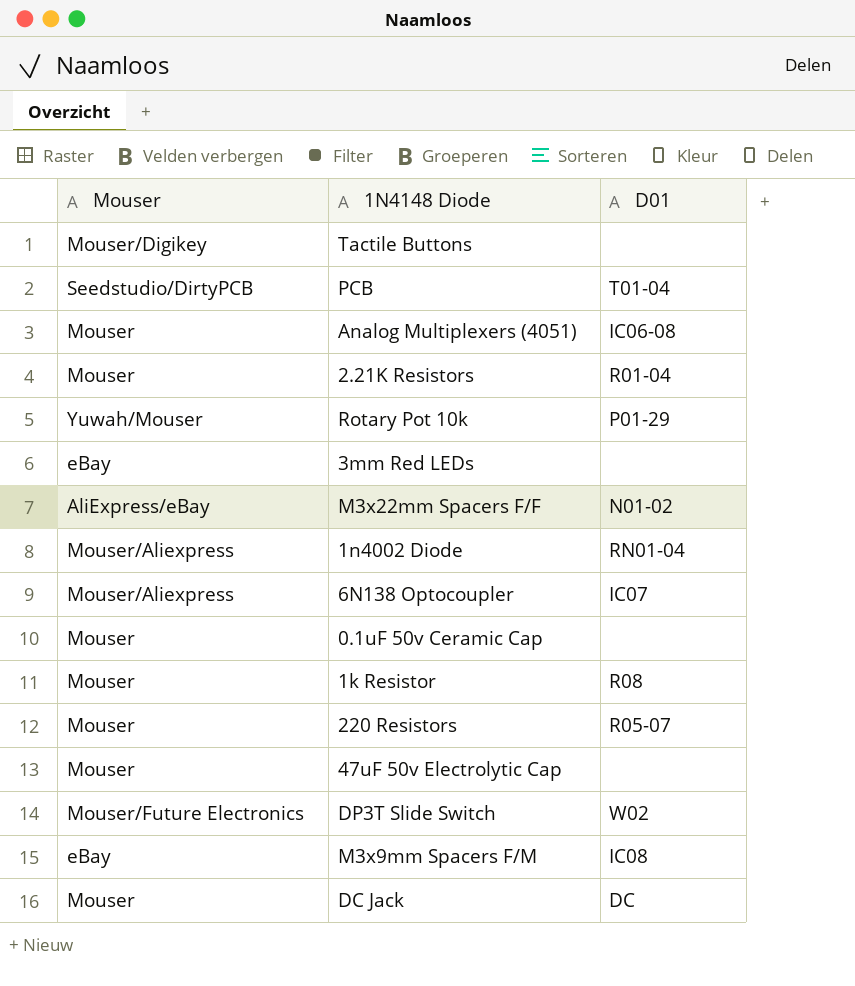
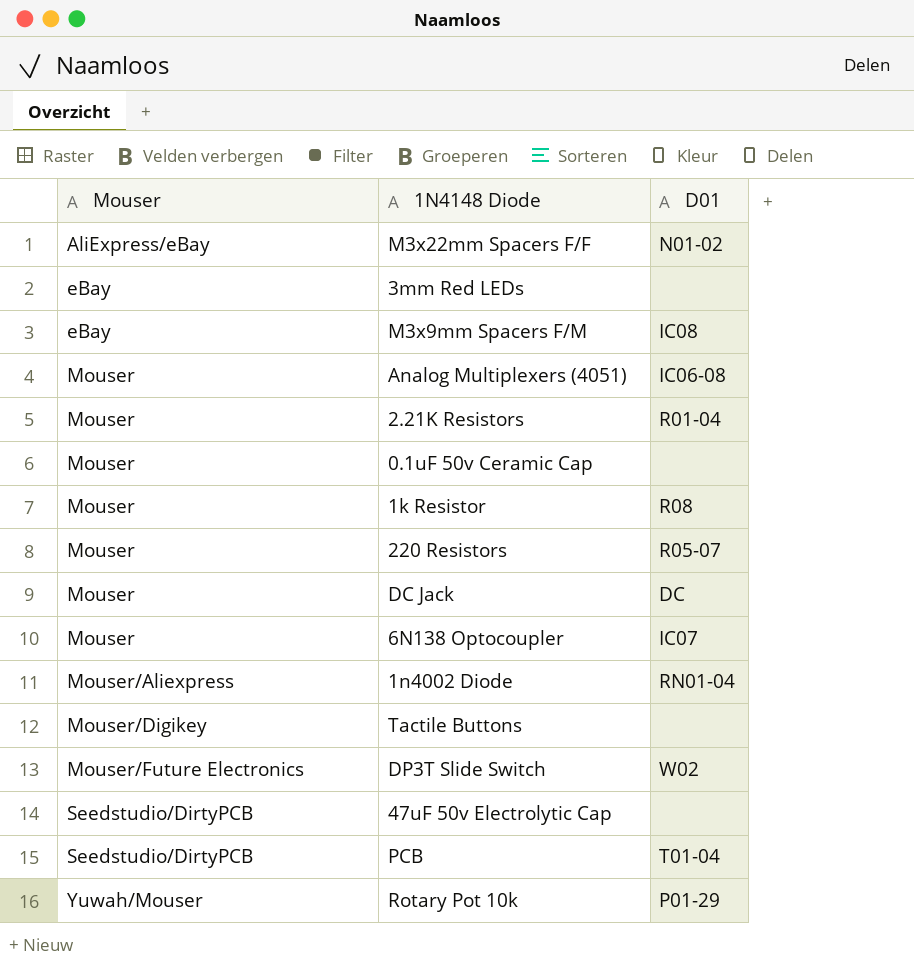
row order: none -> Mouser ascending
6N138 Optocoupler | Mouser: Mouser/Aliexpress -> Mouser
47uF 50v Electrolytic Cap | Mouser: Mouser -> Seedstudio/DirtyPCB

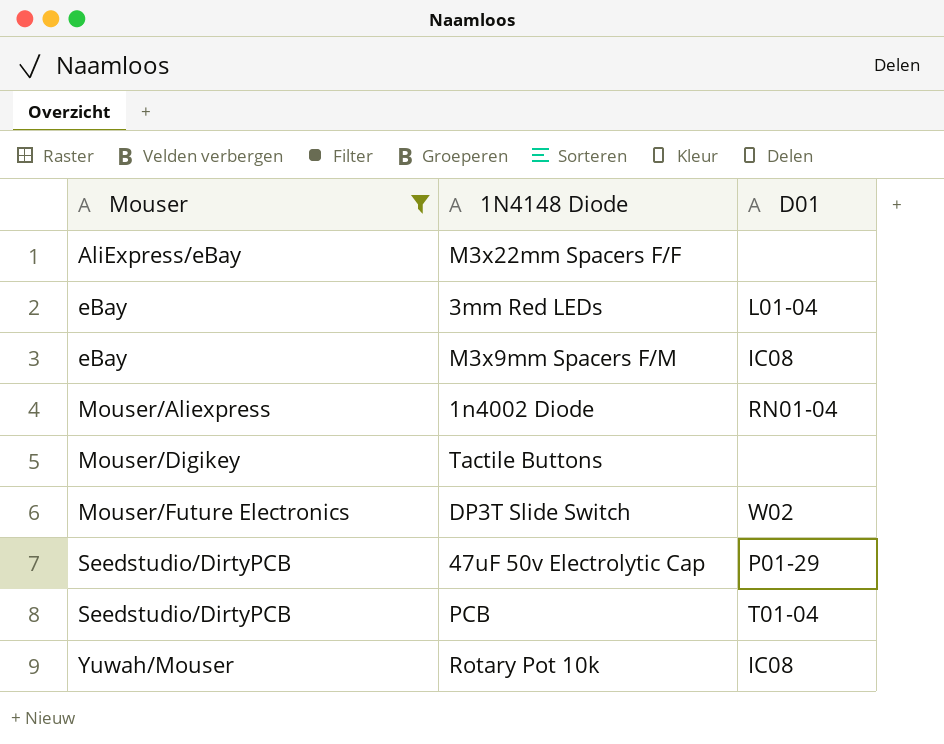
filter: none -> Mouser != Mouser
M3x22mm Spacers F/F | D01: N01-02 -> none
3mm Red LEDs | D01: none -> L01-04
47uF 50v Electrolytic Cap | D01: none -> P01-29
Rotary Pot 10k | D01: P01-29 -> IC08

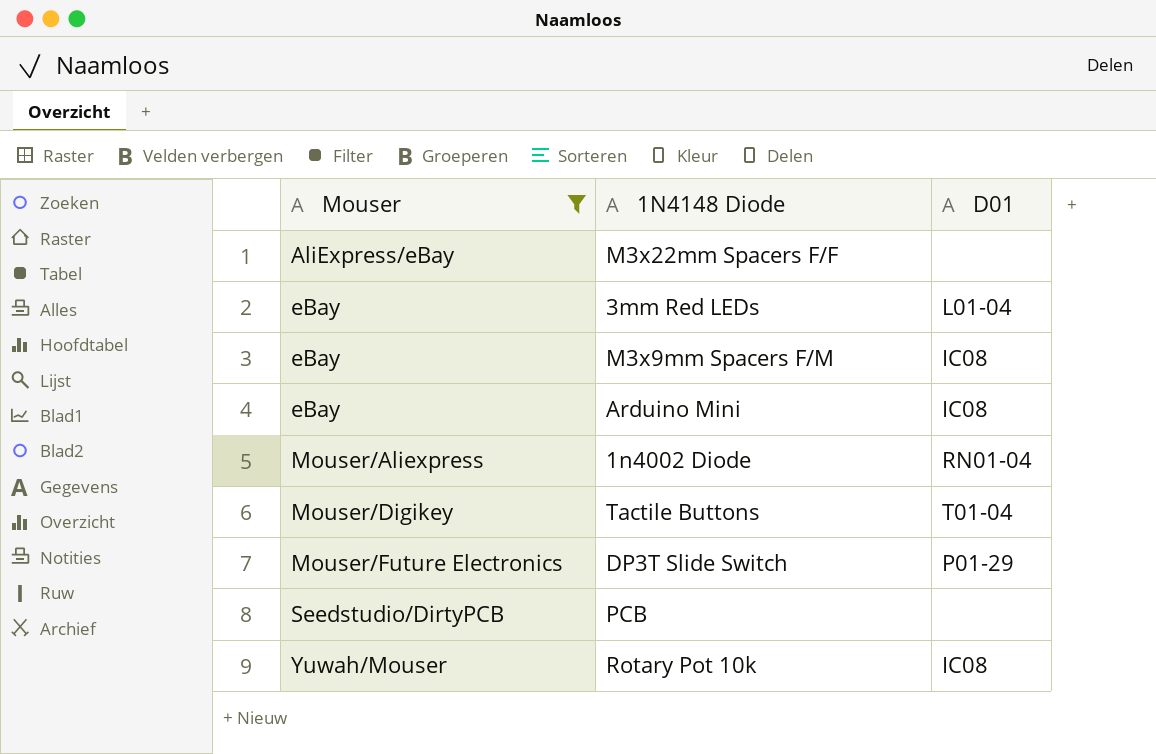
row 47uF 50v Electrolytic Cap: Seedstudio/DirtyPCB | P01-29 -> none
row Arduino Mini: none -> eBay | IC08
Tactile Buttons | D01: none -> T01-04
DP3T Slide Switch | D01: W02 -> P01-29
PCB | D01: T01-04 -> none

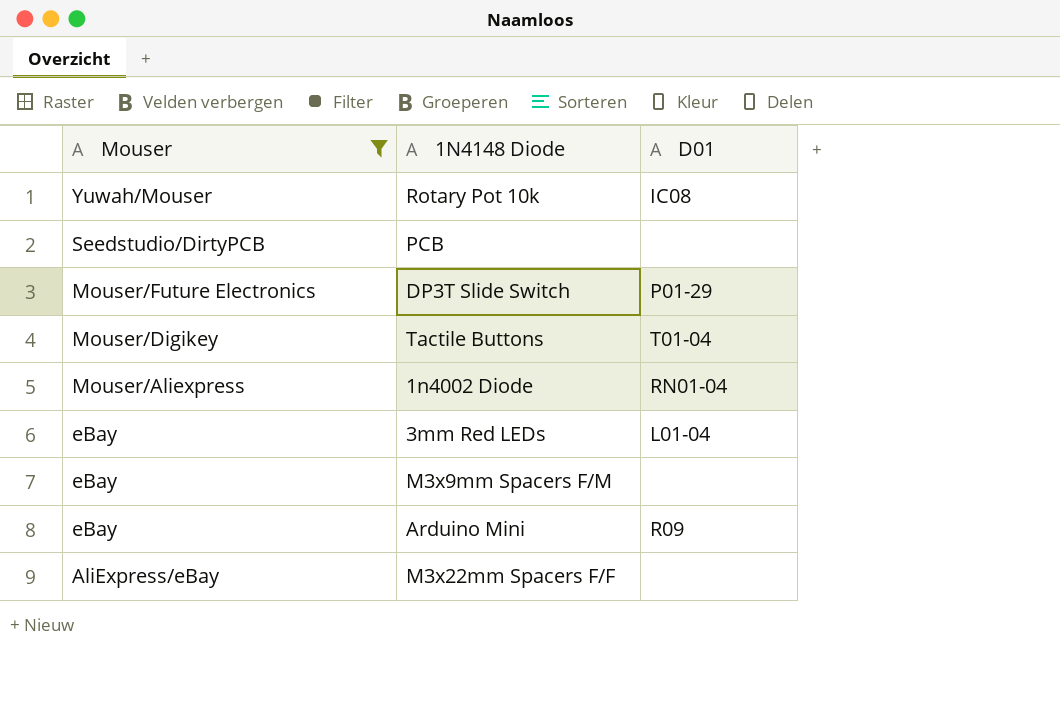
row order: Mouser ascending -> Mouser descending
M3x9mm Spacers F/M | D01: IC08 -> none
Arduino Mini | D01: IC08 -> R09

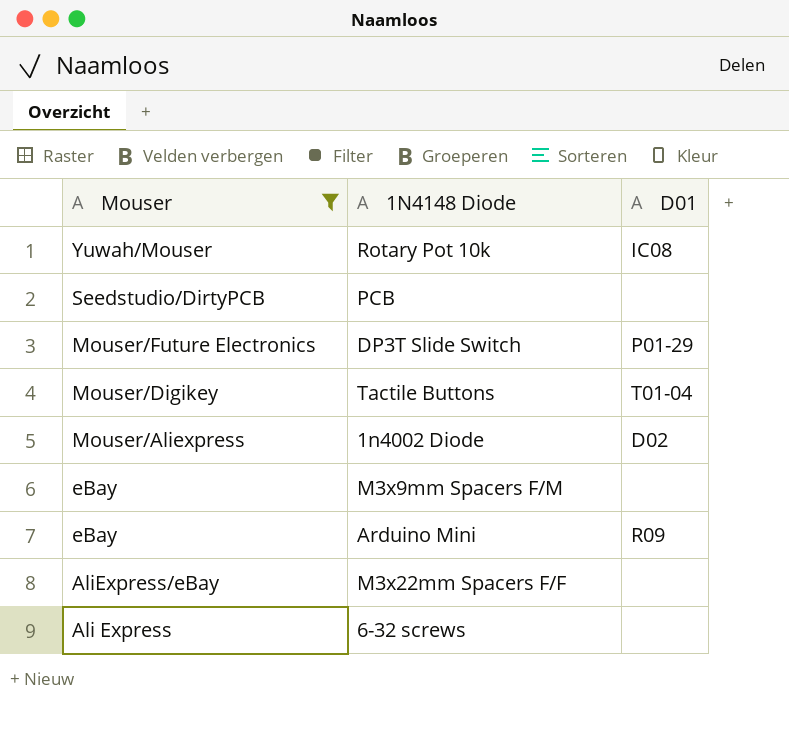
row 3mm Red LEDs: eBay | L01-04 -> none
1n4002 Diode | D01: RN01-04 -> D02
row 6-32 screws: none -> Ali Express | none

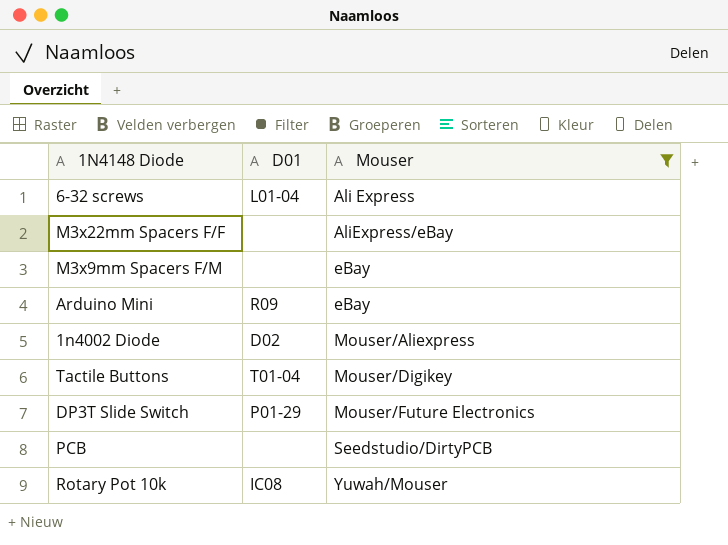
row order: Mouser descending -> Mouser ascending
column Mouser | position: 1 -> 3
6-32 screws | D01: none -> L01-04

